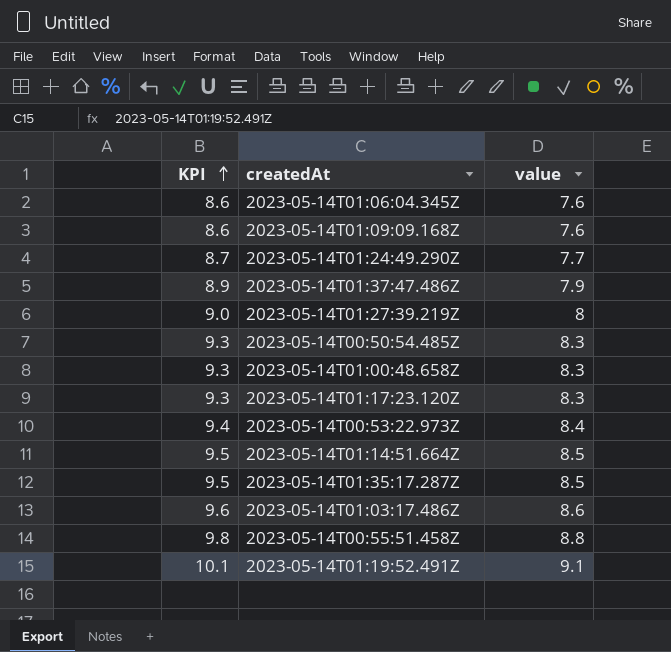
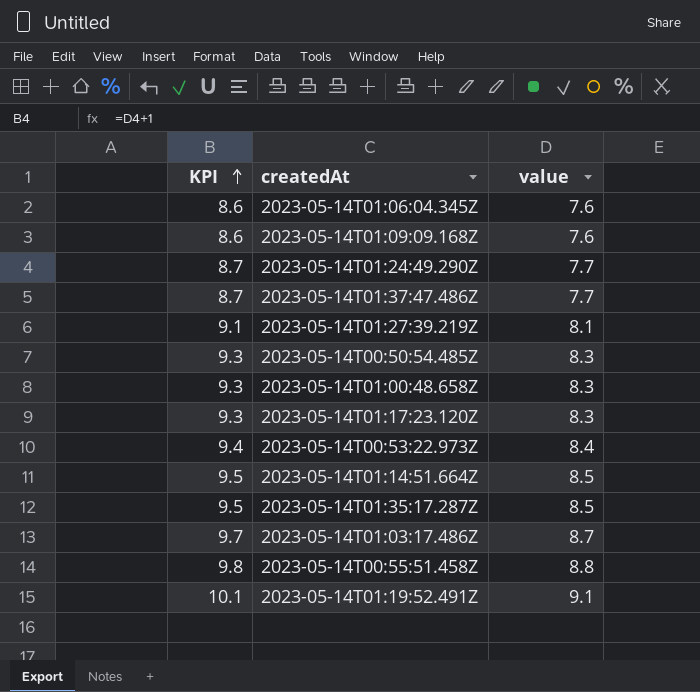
2023-05-14T01:37:47.486Z | KPI: 8.9 -> 8.7
2023-05-14T01:37:47.486Z | value: 7.9 -> 7.7
2023-05-14T01:27:39.219Z | KPI: 9.0 -> 9.1
2023-05-14T01:27:39.219Z | value: 8 -> 8.1
2023-05-14T01:03:17.486Z | KPI: 9.6 -> 9.7
2023-05-14T01:03:17.486Z | value: 8.6 -> 8.7

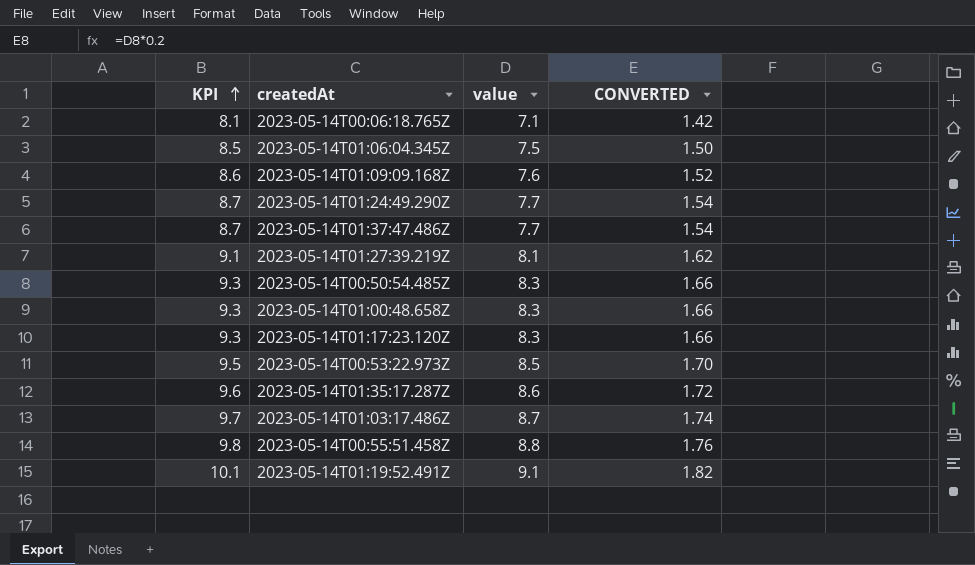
column CONVERTED | formula: none -> [value] * 0.2
row 2023-05-14T01:14:51.664Z: 9.5 | 8.5 -> none
row 2023-05-14T00:06:18.765Z: none -> 8.1 | 7.1 | 1.42
2023-05-14T01:06:04.345Z | KPI: 8.6 -> 8.5
2023-05-14T01:06:04.345Z | value: 7.6 -> 7.5
2023-05-14T00:53:22.973Z | KPI: 9.4 -> 9.5
2023-05-14T00:53:22.973Z | value: 8.4 -> 8.5
2023-05-14T01:35:17.287Z | KPI: 9.5 -> 9.6
2023-05-14T01:35:17.287Z | value: 8.5 -> 8.6

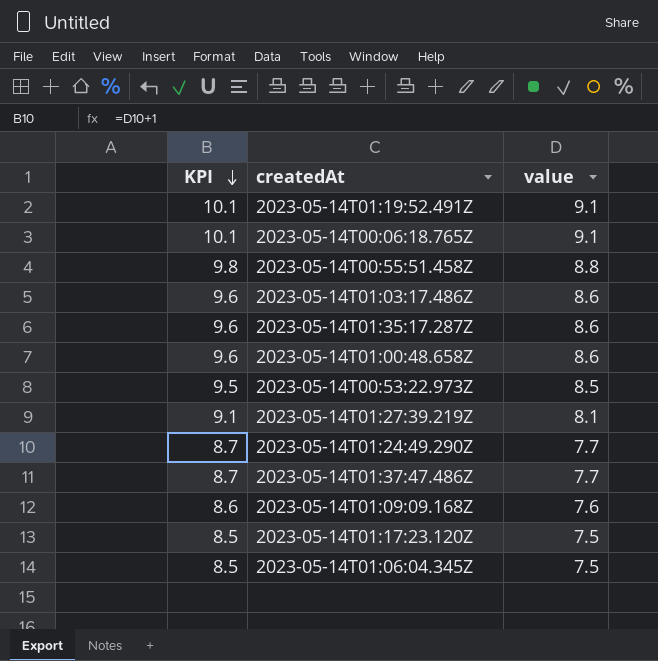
row order: KPI ascending -> KPI descending
column CONVERTED | formula: [value] * 0.2 -> none
row 2023-05-14T00:50:54.485Z: 9.3 | 8.3 | 1.66 -> none
2023-05-14T00:06:18.765Z | KPI: 8.1 -> 10.1
2023-05-14T00:06:18.765Z | value: 7.1 -> 9.1
2023-05-14T01:03:17.486Z | KPI: 9.7 -> 9.6
2023-05-14T01:03:17.486Z | value: 8.7 -> 8.6
2023-05-14T01:00:48.658Z | KPI: 9.3 -> 9.6
2023-05-14T01:00:48.658Z | value: 8.3 -> 8.6
2023-05-14T01:17:23.120Z | KPI: 9.3 -> 8.5
2023-05-14T01:17:23.120Z | value: 8.3 -> 7.5

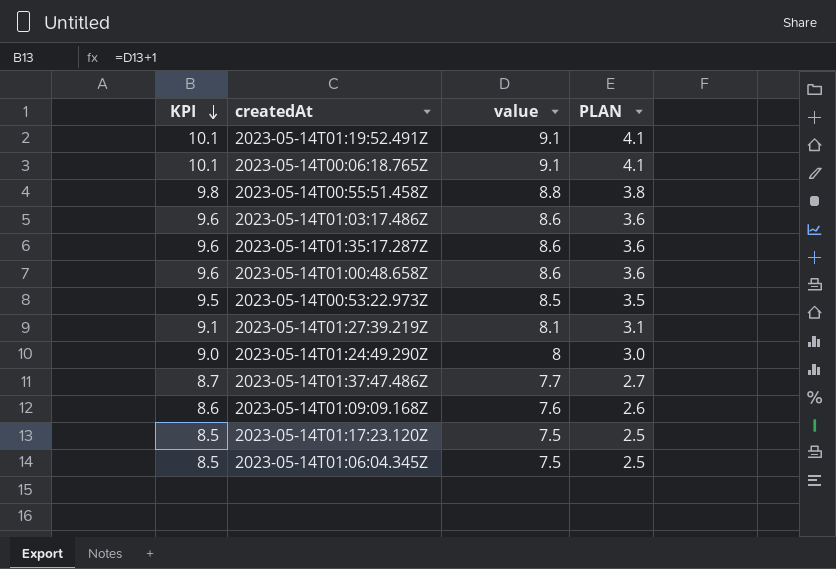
column PLAN | formula: none -> [value] - 5
2023-05-14T01:24:49.290Z | KPI: 8.7 -> 9.0
2023-05-14T01:24:49.290Z | value: 7.7 -> 8

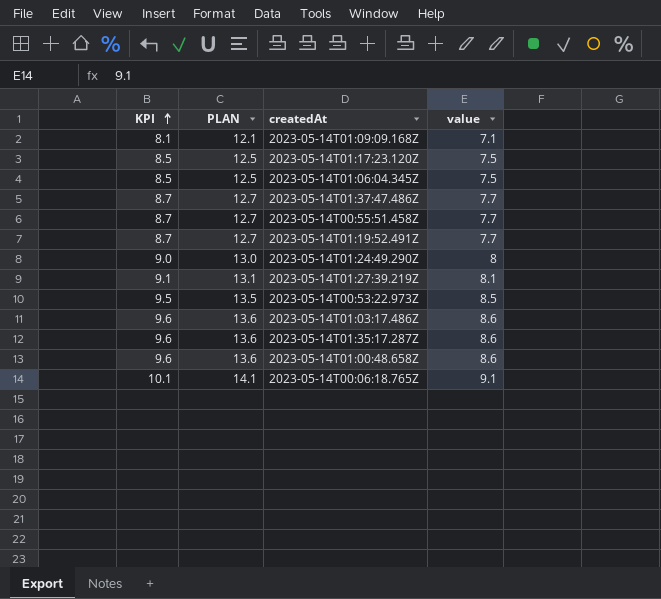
row order: KPI descending -> KPI ascending
column PLAN | formula: [value] - 5 -> [value] + 5
column PLAN | position: 4 -> 2
2023-05-14T01:09:09.168Z | KPI: 8.6 -> 8.1
2023-05-14T01:09:09.168Z | value: 7.6 -> 7.1
2023-05-14T00:55:51.458Z | KPI: 9.8 -> 8.7
2023-05-14T00:55:51.458Z | value: 8.8 -> 7.7
2023-05-14T01:19:52.491Z | KPI: 10.1 -> 8.7
2023-05-14T01:19:52.491Z | value: 9.1 -> 7.7

